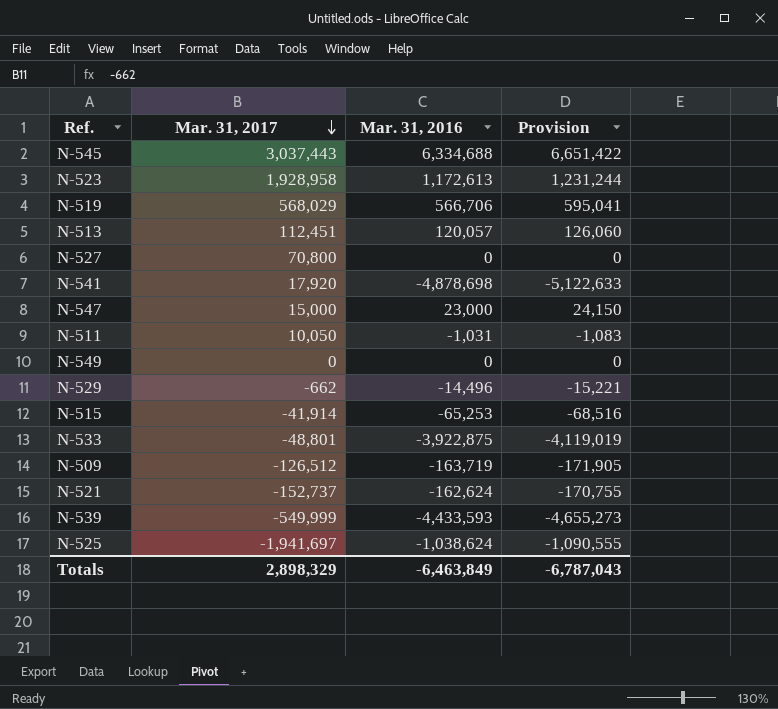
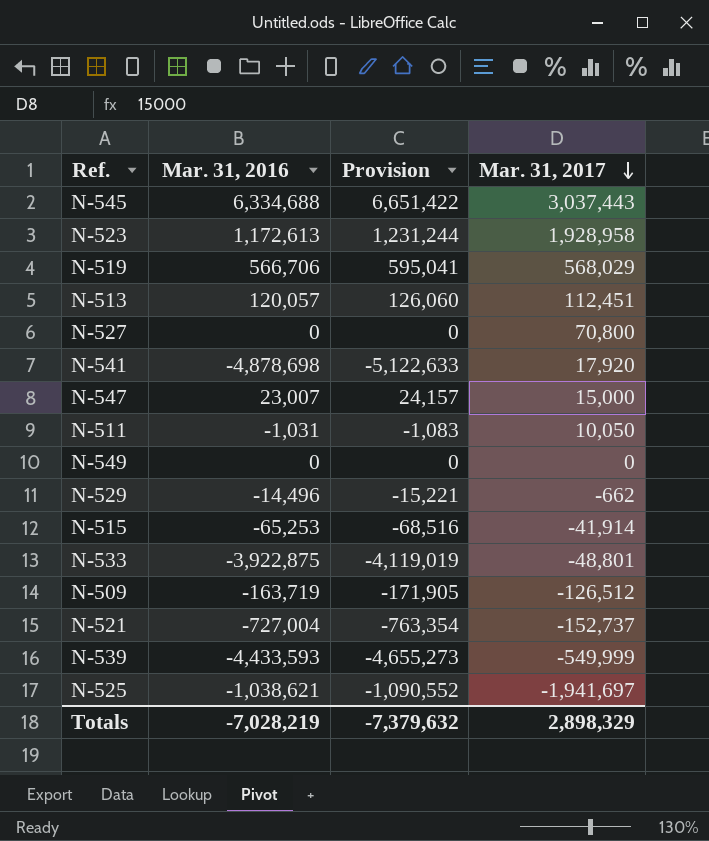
column Mar. 31, 2017 | position: 2 -> 4
N-547 | Mar. 31, 2016: 23,000 -> 23,007
N-547 | Provision: 24,150 -> 24,157
N-521 | Mar. 31, 2016: -162,624 -> -727,004
N-521 | Provision: -170,755 -> -763,354
N-525 | Mar. 31, 2016: -1,038,624 -> -1,038,621
N-525 | Provision: -1,090,555 -> -1,090,552
Totals | Mar. 31, 2016: -6,463,849 -> -7,028,219
Totals | Provision: -6,787,043 -> -7,379,632

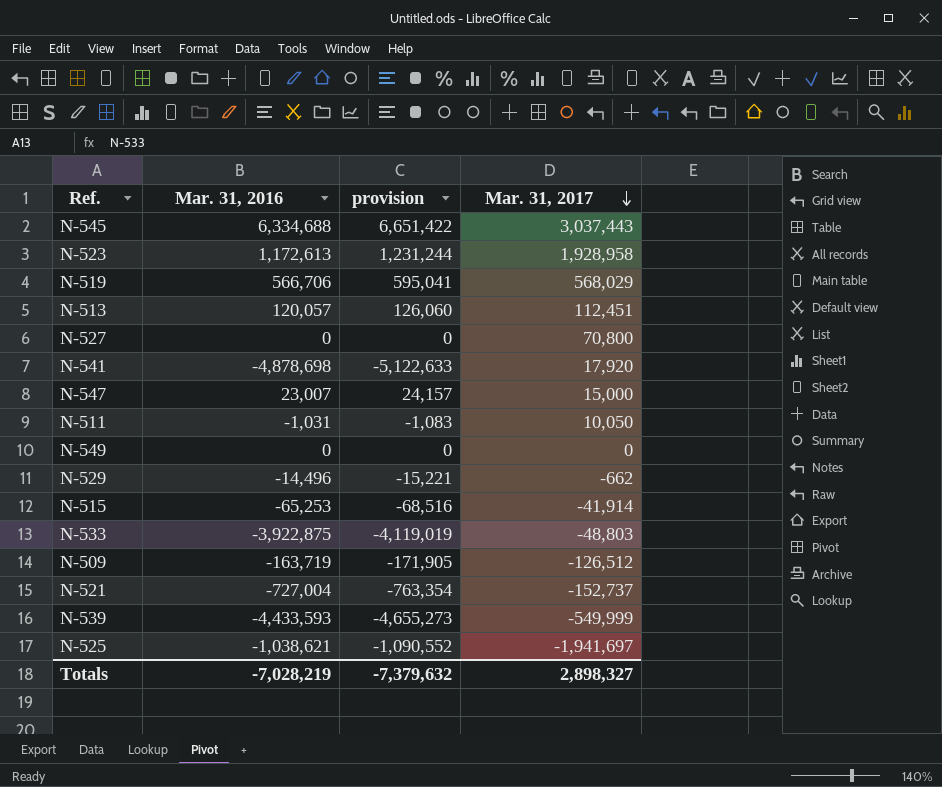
column name: Provision -> provision
N-533 | Mar. 31, 2017: -48,801 -> -48,803
Totals | Mar. 31, 2017: 2,898,329 -> 2,898,327

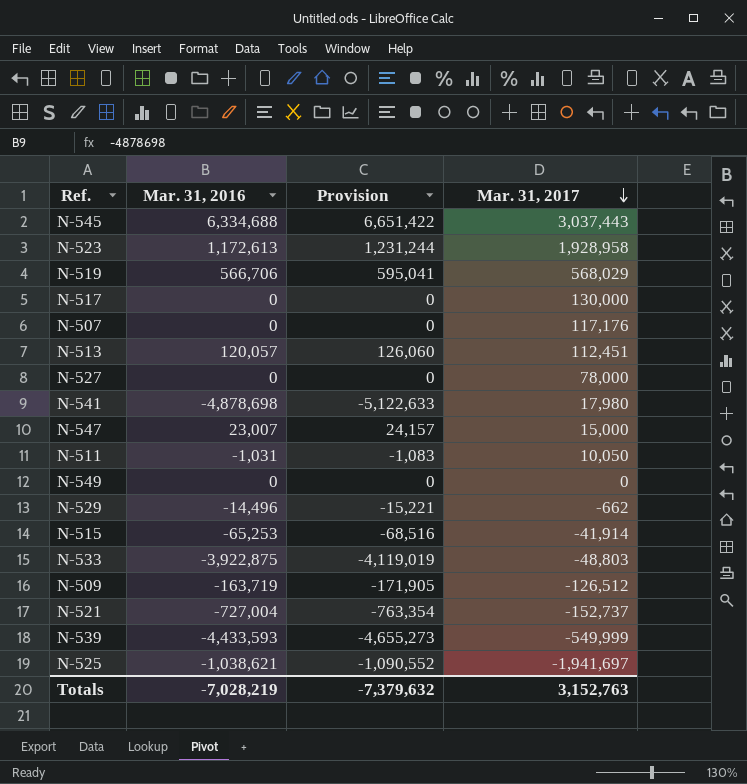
column name: provision -> Provision
row N-517: none -> 0 | 0 | 130,000
row N-507: none -> 0 | 0 | 117,176
N-527 | Mar. 31, 2017: 70,800 -> 78,000
N-541 | Mar. 31, 2017: 17,920 -> 17,980
Totals | Mar. 31, 2017: 2,898,327 -> 3,152,763

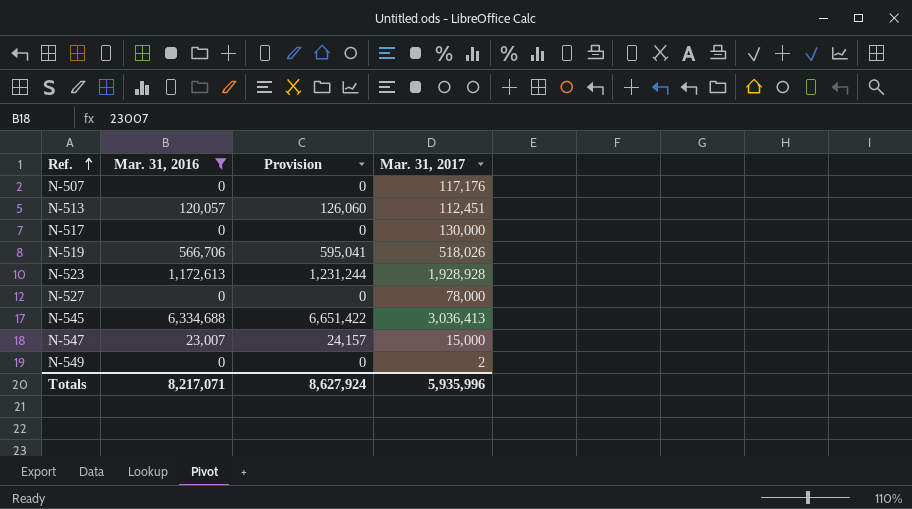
filter: none -> Mar. 31, 2016 >= 0
row order: Mar. 31, 2017 descending -> Ref. ascending
N-519 | Mar. 31, 2017: 568,029 -> 518,026
N-523 | Mar. 31, 2017: 1,928,958 -> 1,928,928
N-545 | Mar. 31, 2017: 3,037,443 -> 3,036,413
N-549 | Mar. 31, 2017: 0 -> 2
Totals | Mar. 31, 2016: -7,028,219 -> 8,217,071
Totals | Provision: -7,379,632 -> 8,627,924
Totals | Mar. 31, 2017: 3,152,763 -> 5,935,996

